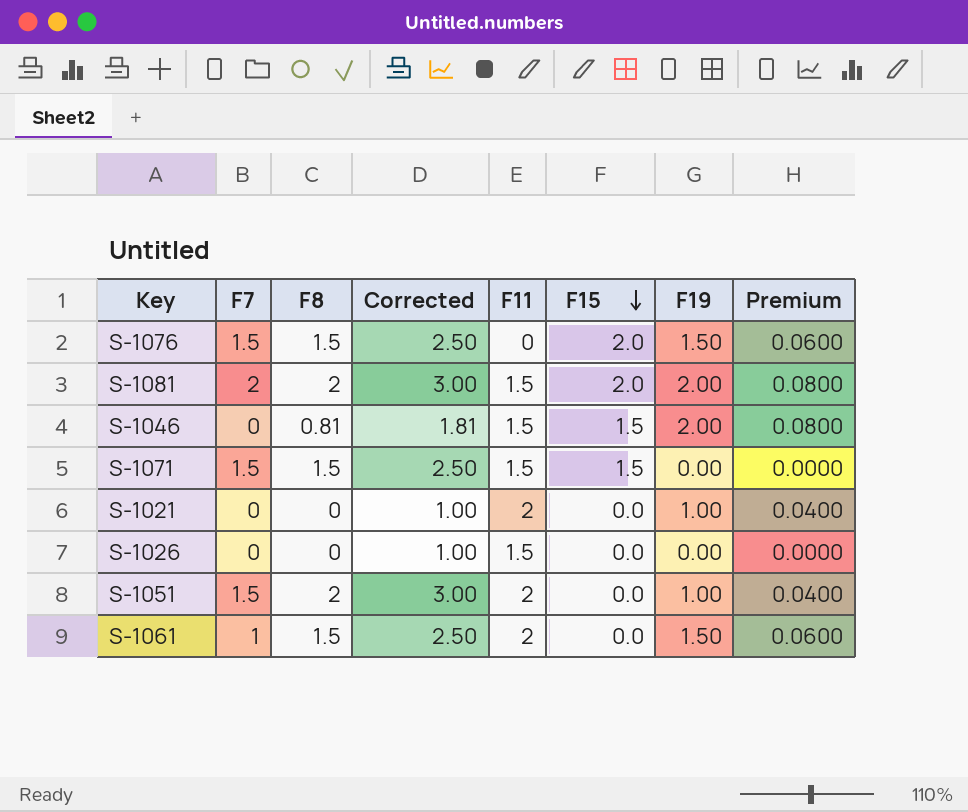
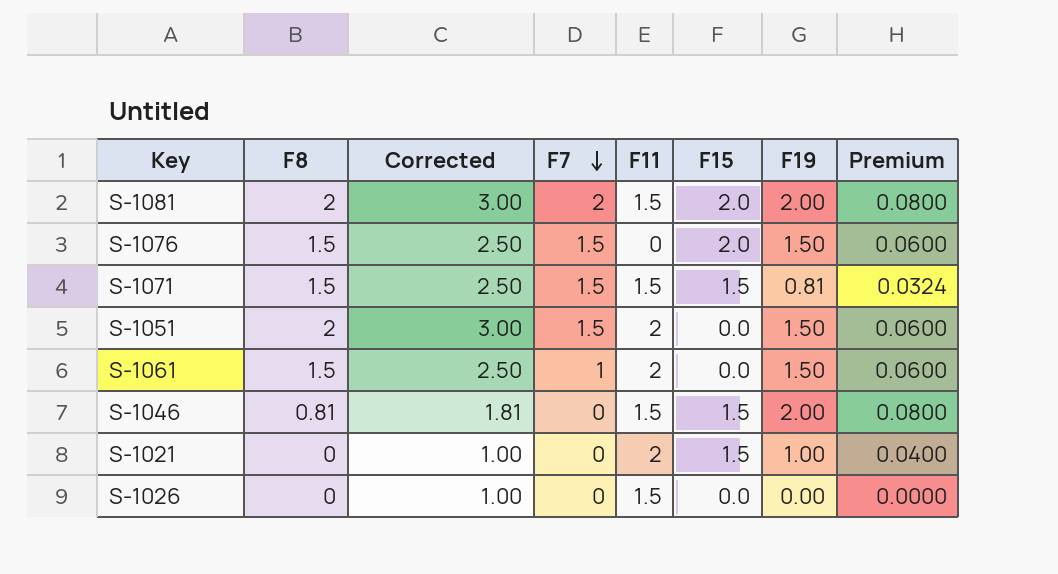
row order: F15 descending -> F7 descending
column F7 | position: 2 -> 4
S-1071 | F19: 0.00 -> 0.81
S-1071 | Premium: 0.0000 -> 0.0324
S-1051 | F19: 1.00 -> 1.50
S-1051 | Premium: 0.0400 -> 0.0600
S-1021 | F15: 0.0 -> 1.5

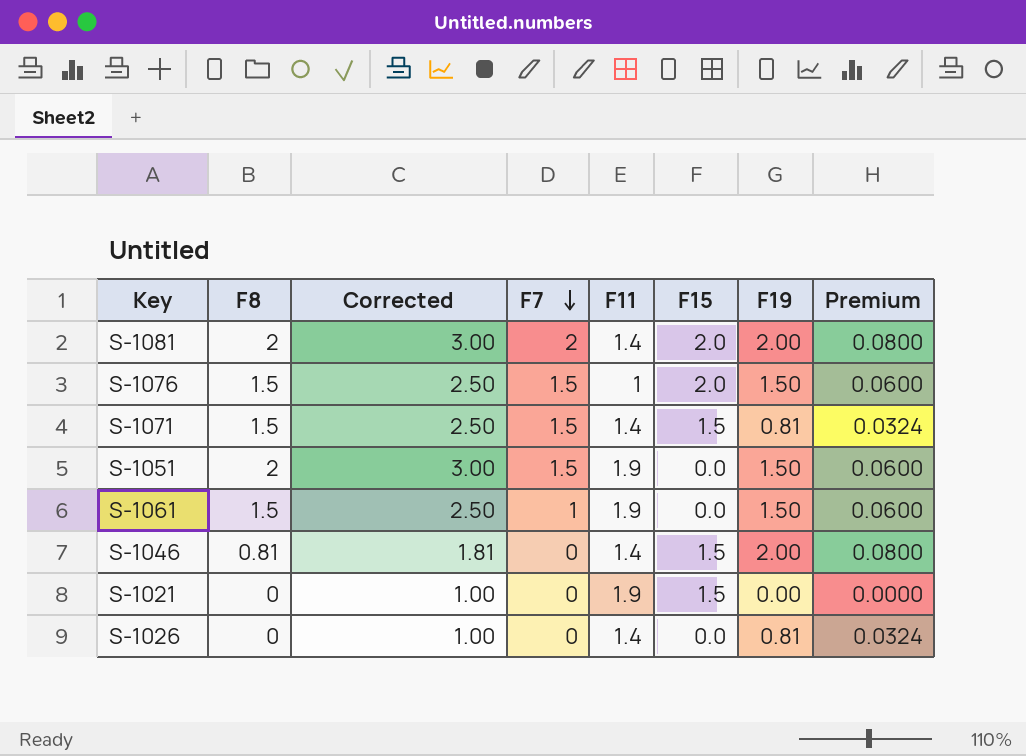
S-1081 | F11: 1.5 -> 1.4
S-1076 | F11: 0 -> 1
S-1071 | F11: 1.5 -> 1.4
S-1051 | F11: 2 -> 1.9
S-1061 | F11: 2 -> 1.9
S-1046 | F11: 1.5 -> 1.4
S-1021 | F11: 2 -> 1.9
S-1021 | F19: 1.00 -> 0.00
S-1021 | Premium: 0.0400 -> 0.0000
S-1026 | F11: 1.5 -> 1.4
S-1026 | F19: 0.00 -> 0.81
S-1026 | Premium: 0.0000 -> 0.0324

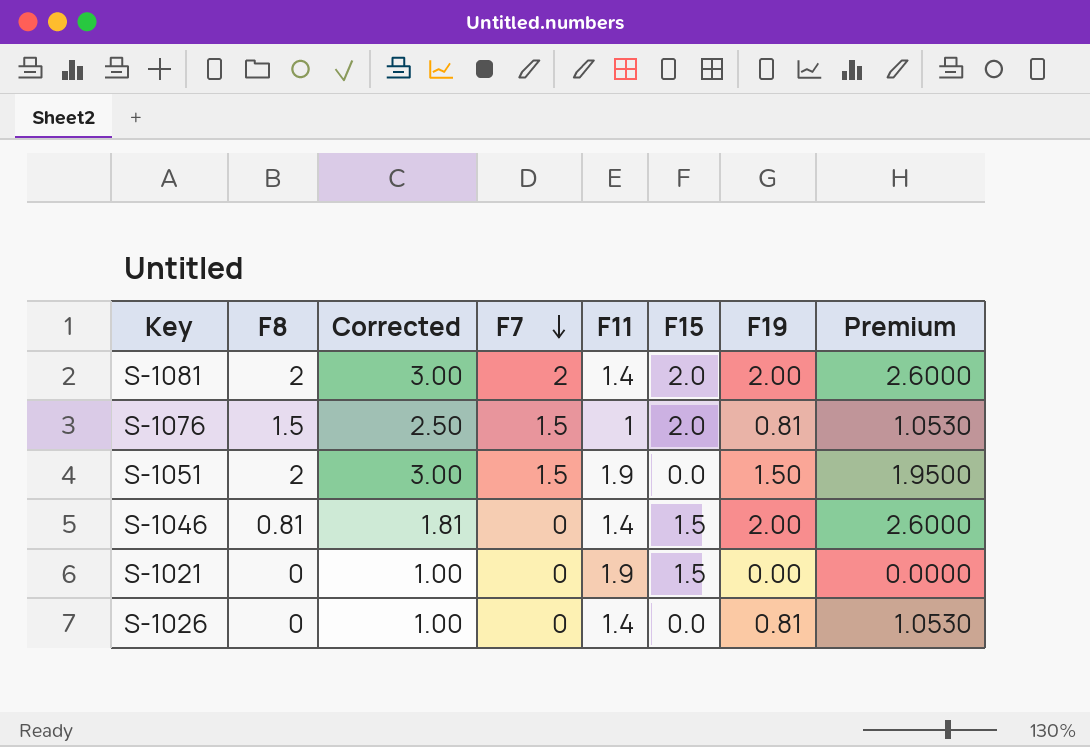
column Premium | formula: [F19] * 0.04 -> [F19] * 1.3
row S-1071: 1.5 | 2.50 | 1.5 | 1.4 | 1.5 | 0.81 | 0.0324 -> none
row S-1061: 1.5 | 2.50 | 1 | 1.9 | 0.0 | 1.50 | 0.0600 -> none
S-1076 | F19: 1.50 -> 0.81

